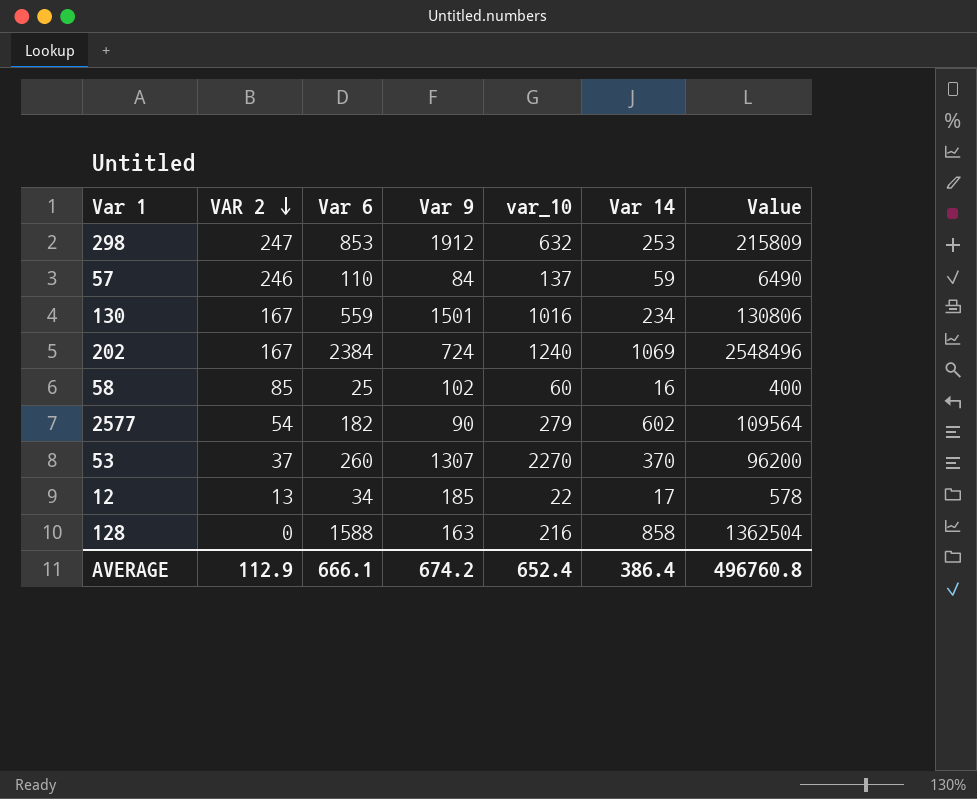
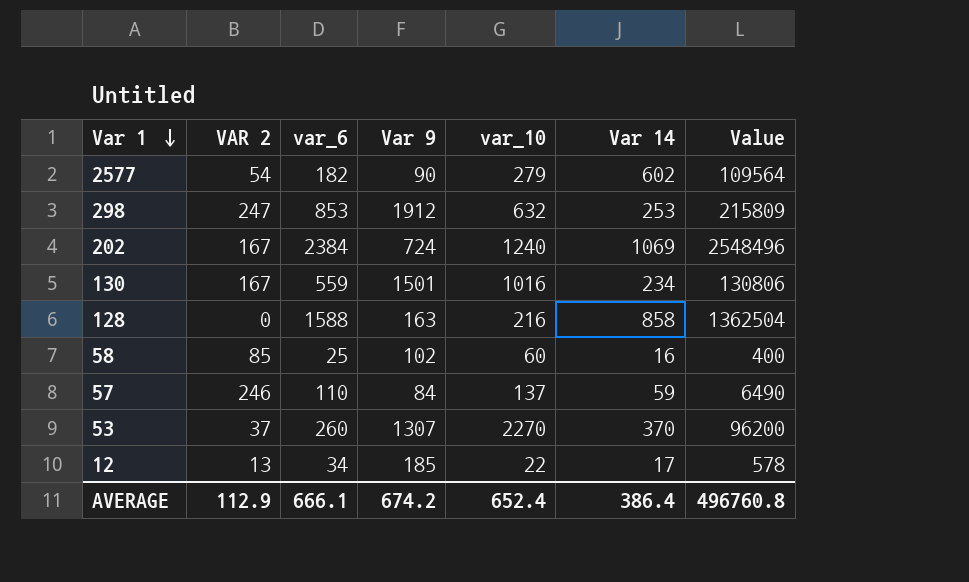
row order: VAR 2 descending -> Var 1 descending
column name: Var 6 -> var_6

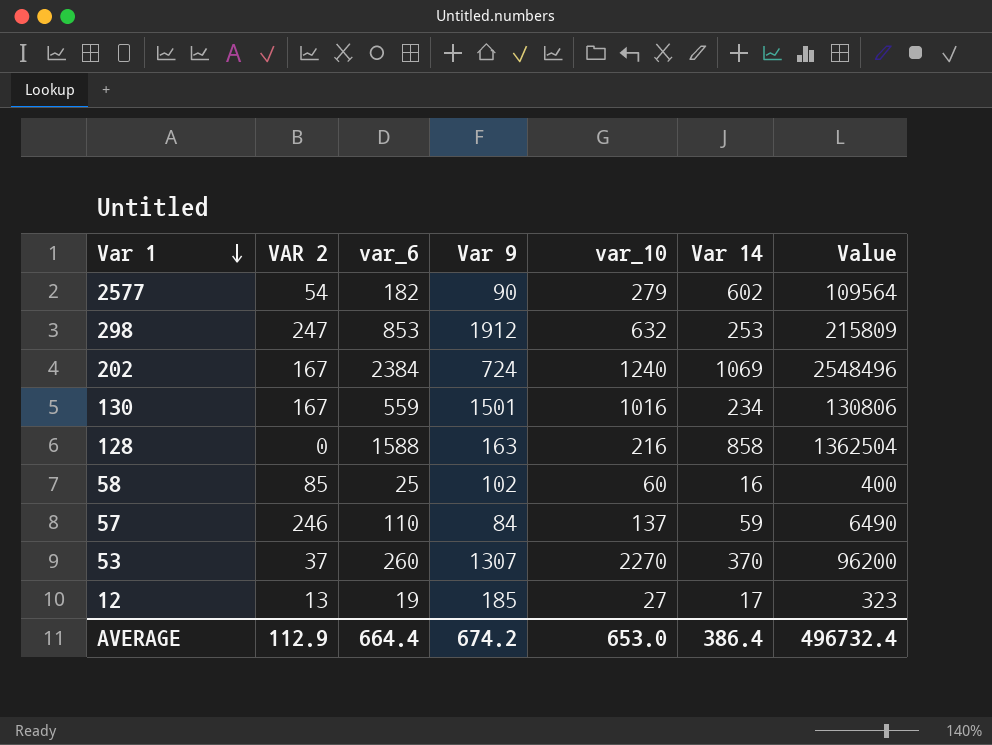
12 | var_6: 34 -> 19
12 | var_10: 22 -> 27
12 | Value: 578 -> 323
AVERAGE | var_6: 666.1 -> 664.4
AVERAGE | var_10: 652.4 -> 653.0
AVERAGE | Value: 496760.8 -> 496732.4

